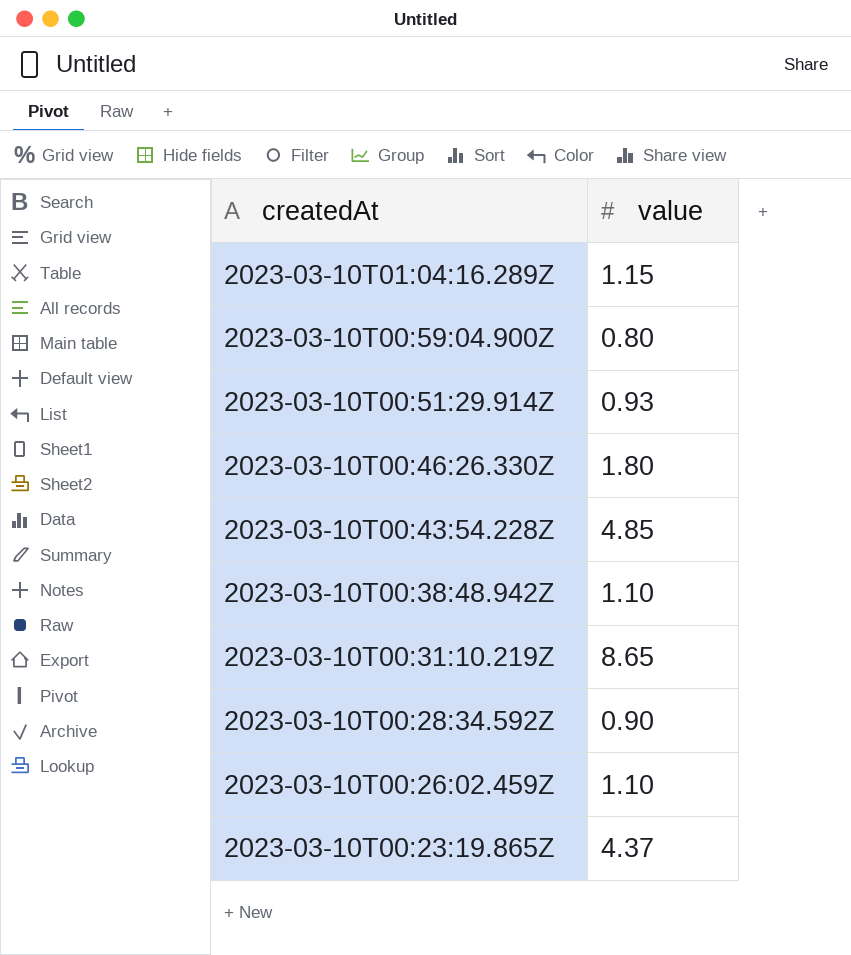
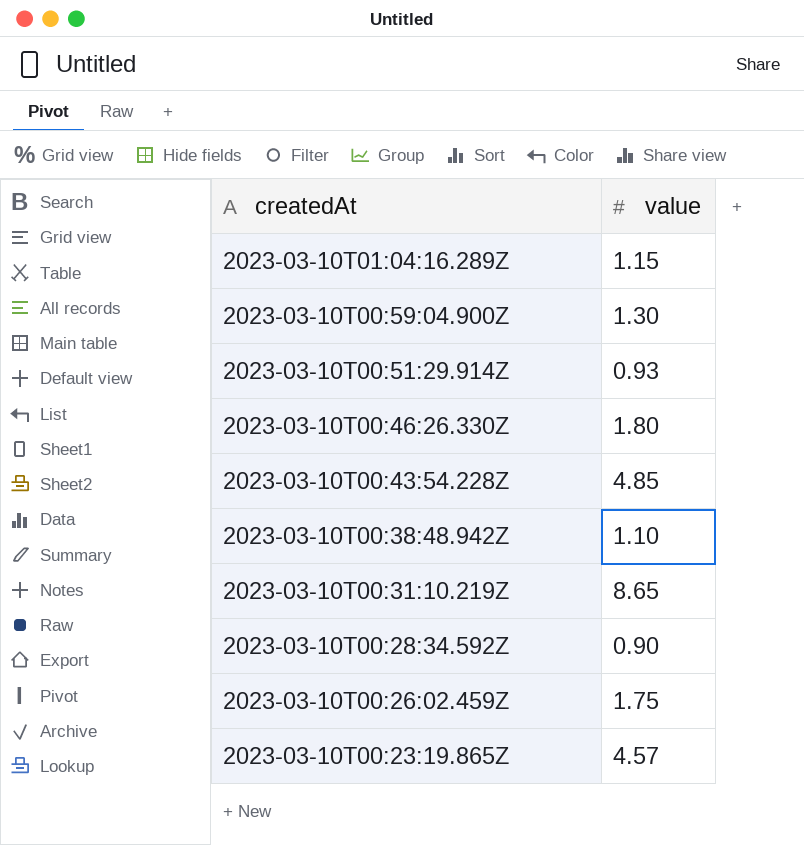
2023-03-10T00:59:04.900Z | value: 0.80 -> 1.30
2023-03-10T00:26:02.459Z | value: 1.10 -> 1.75
2023-03-10T00:23:19.865Z | value: 4.37 -> 4.57

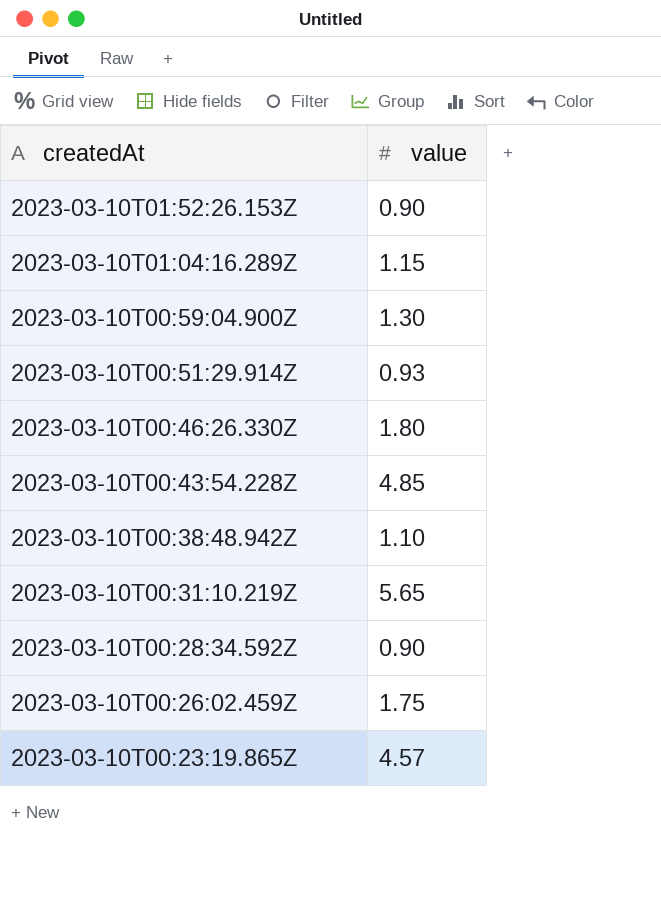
row 2023-03-10T01:52:26.153Z: none -> 0.90
2023-03-10T00:31:10.219Z | value: 8.65 -> 5.65

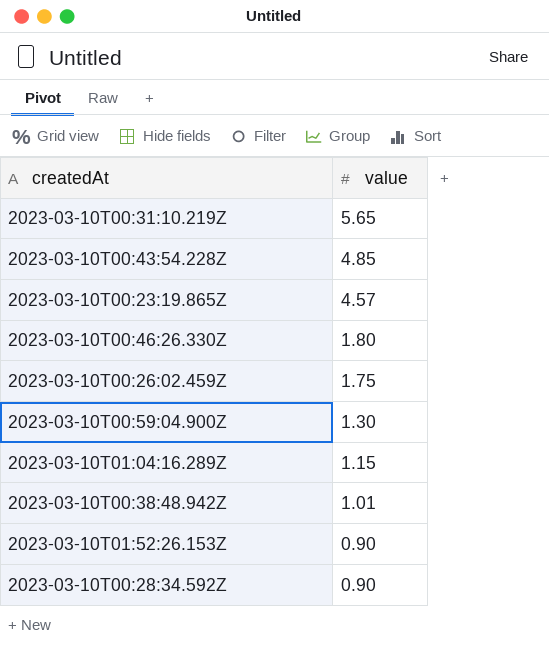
row order: createdAt descending -> value descending
row 2023-03-10T00:51:29.914Z: 0.93 -> none
2023-03-10T00:38:48.942Z | value: 1.10 -> 1.01

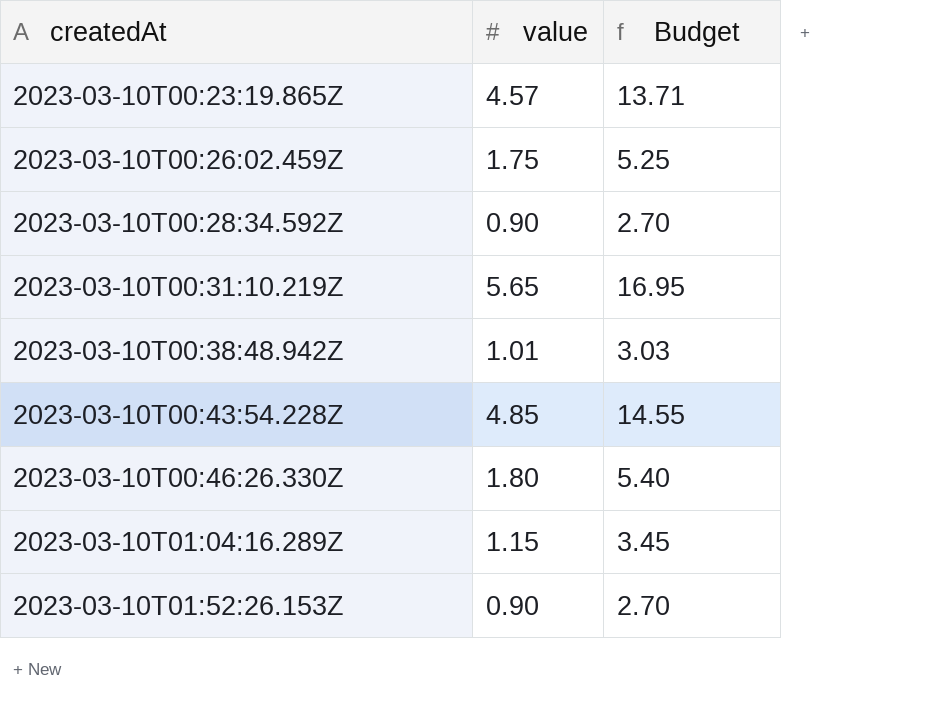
row order: value descending -> createdAt ascending
column Budget | formula: none -> [value] * 3
row 2023-03-10T00:59:04.900Z: 1.30 -> none

